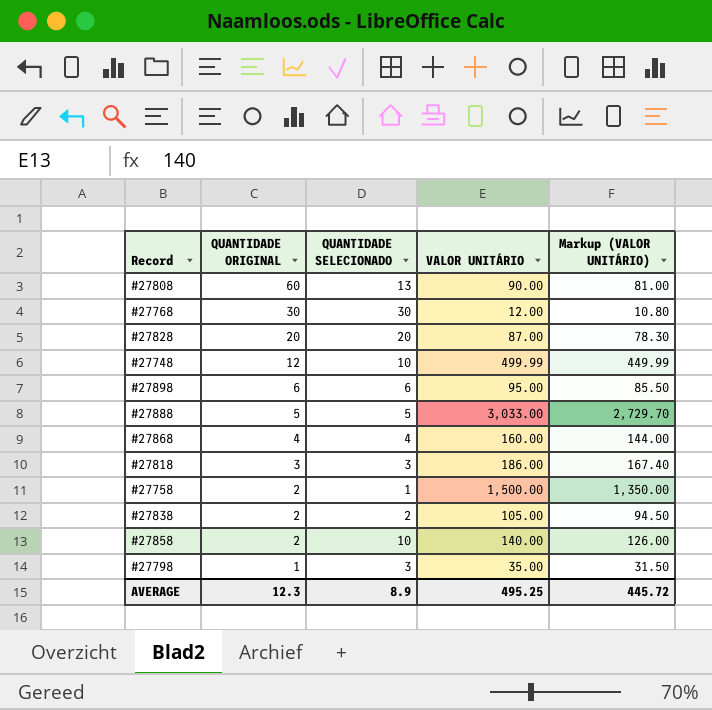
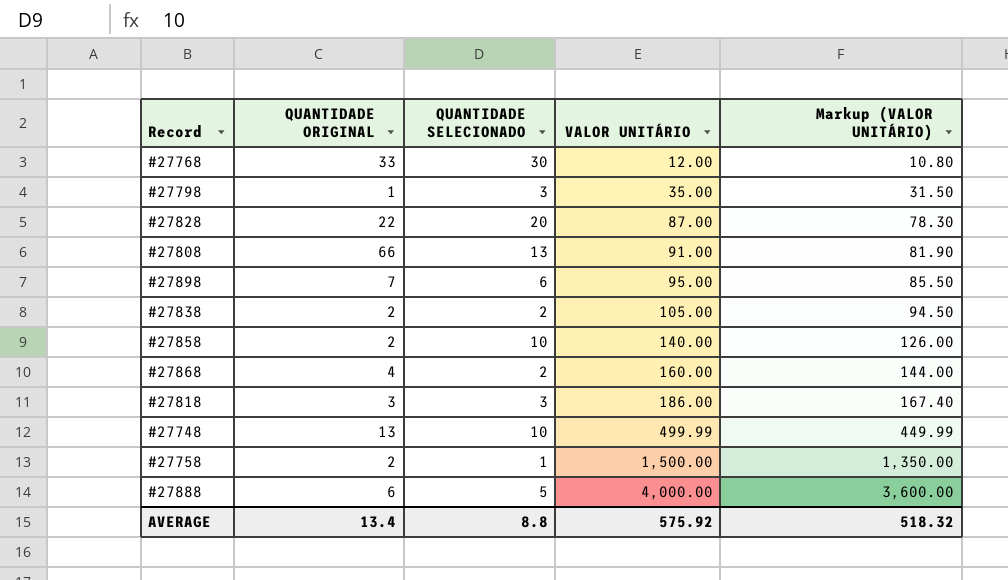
row order: QUANTIDADE ORIGINAL descending -> VALOR UNITÁRIO ascending
#27768 | QUANTIDADE ORIGINAL: 30 -> 33
#27828 | QUANTIDADE ORIGINAL: 20 -> 22
#27808 | QUANTIDADE ORIGINAL: 60 -> 66
#27808 | VALOR UNITÁRIO: 90.00 -> 91.00
#27808 | Markup (VALOR UNITÁRIO): 81.00 -> 81.90
#27898 | QUANTIDADE ORIGINAL: 6 -> 7
#27868 | QUANTIDADE SELECIONADO: 4 -> 2
#27748 | QUANTIDADE ORIGINAL: 12 -> 13
#27888 | QUANTIDADE ORIGINAL: 5 -> 6
#27888 | VALOR UNITÁRIO: 3,033.00 -> 4,000.00
#27888 | Markup (VALOR UNITÁRIO): 2,729.70 -> 3,600.00
AVERAGE | QUANTIDADE ORIGINAL: 12.3 -> 13.4
AVERAGE | QUANTIDADE SELECIONADO: 8.9 -> 8.8
AVERAGE | VALOR UNITÁRIO: 495.25 -> 575.92
AVERAGE | Markup (VALOR UNITÁRIO): 445.72 -> 518.32

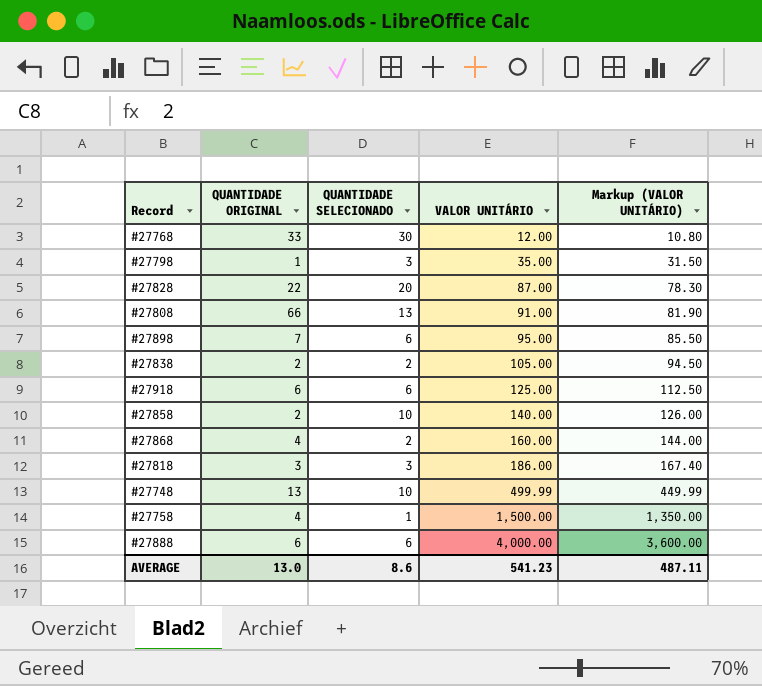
row #27918: none -> 6 | 6 | 125.00 | 112.50
#27758 | QUANTIDADE ORIGINAL: 2 -> 4
#27888 | QUANTIDADE SELECIONADO: 5 -> 6
AVERAGE | QUANTIDADE ORIGINAL: 13.4 -> 13.0
AVERAGE | QUANTIDADE SELECIONADO: 8.8 -> 8.6
AVERAGE | VALOR UNITÁRIO: 575.92 -> 541.23
AVERAGE | Markup (VALOR UNITÁRIO): 518.32 -> 487.11

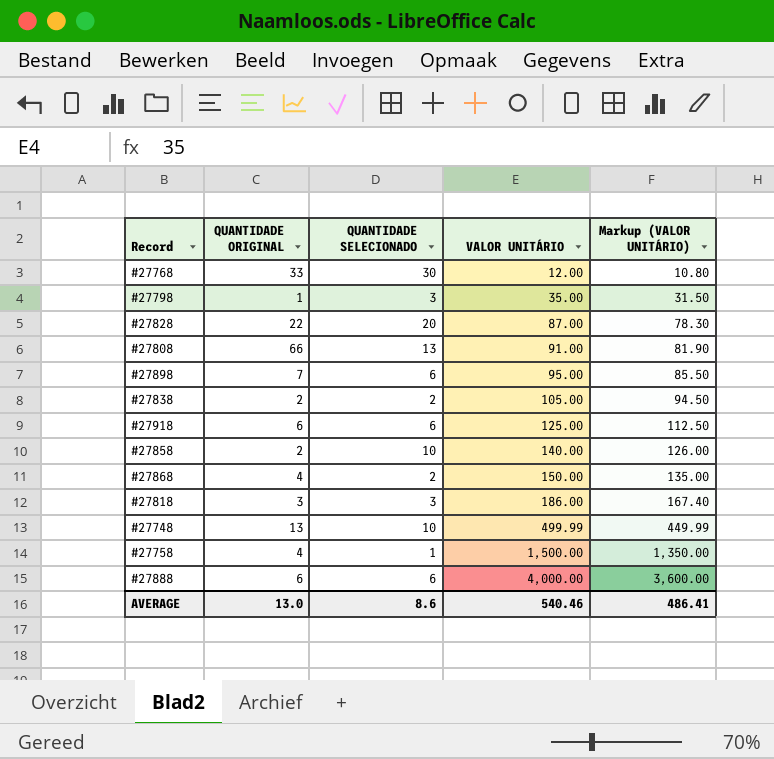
#27868 | VALOR UNITÁRIO: 160.00 -> 150.00
#27868 | Markup (VALOR UNITÁRIO): 144.00 -> 135.00
AVERAGE | VALOR UNITÁRIO: 541.23 -> 540.46
AVERAGE | Markup (VALOR UNITÁRIO): 487.11 -> 486.41

